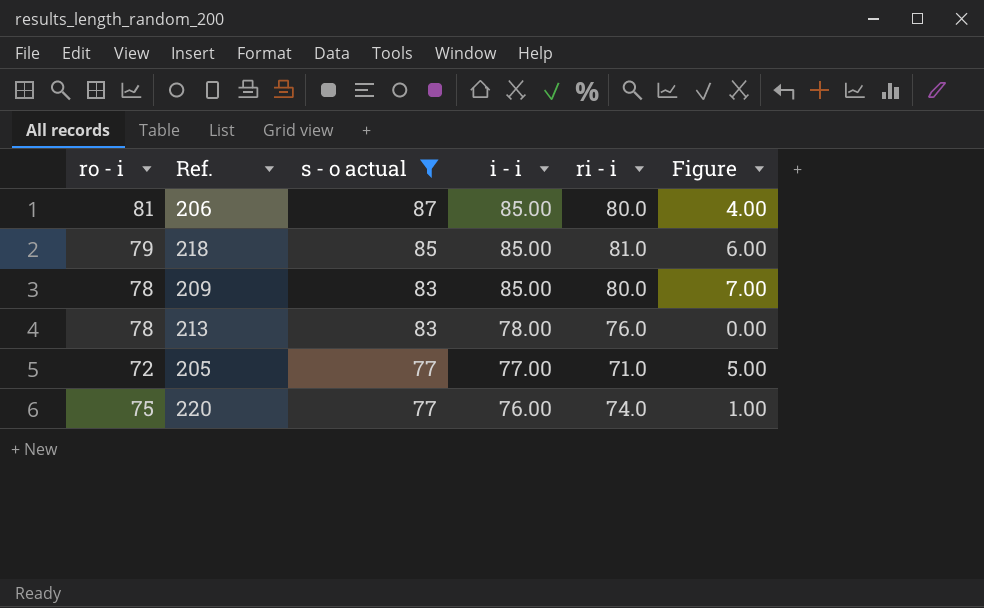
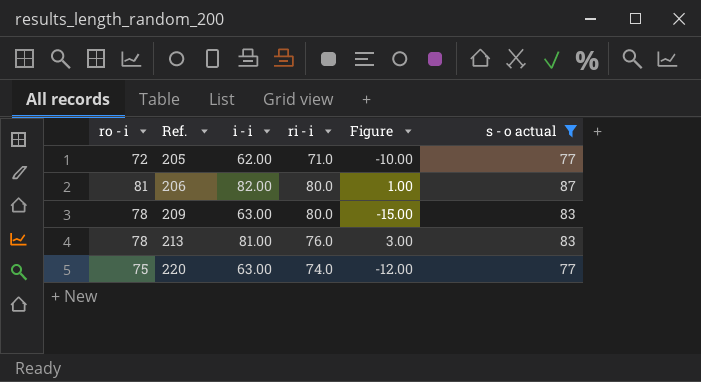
row order: s - o actual descending -> Ref. ascending
column s - o actual | position: 3 -> 6
row 218: 79 | 85 | 85.00 | 81.0 | 6.00 -> none
205 | i - i: 77.00 -> 62.00
205 | Figure: 5.00 -> -10.00
206 | i - i: 85.00 -> 82.00
206 | Figure: 4.00 -> 1.00
209 | i - i: 85.00 -> 63.00
209 | Figure: 7.00 -> -15.00
213 | i - i: 78.00 -> 81.00
213 | Figure: 0.00 -> 3.00
220 | i - i: 76.00 -> 63.00
220 | Figure: 1.00 -> -12.00

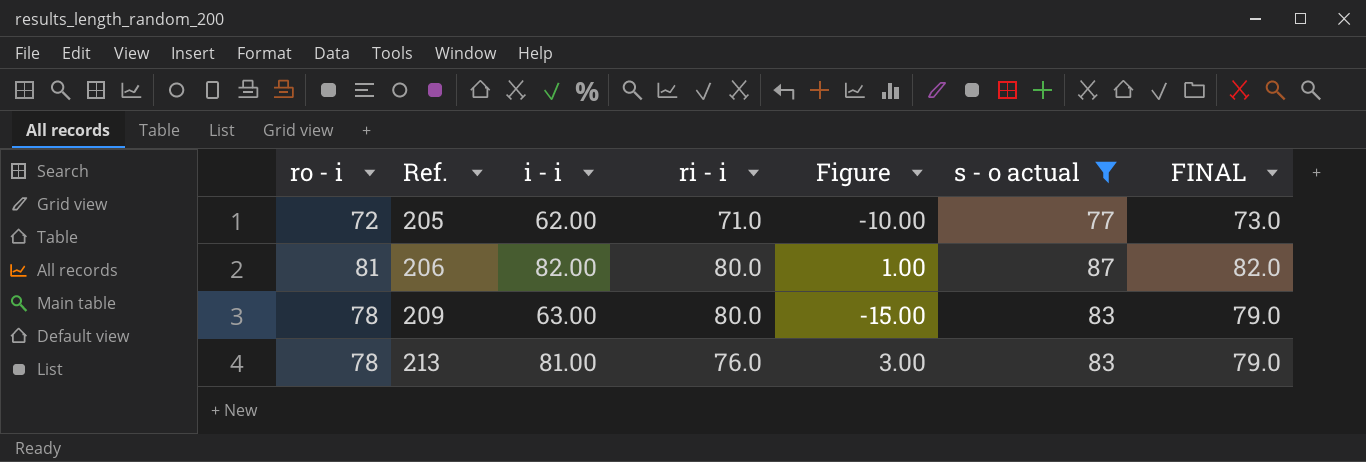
column FINAL | formula: none -> [ro - i] + 1
row 220: 75 | 63.00 | 74.0 | -12.00 | 77 -> none

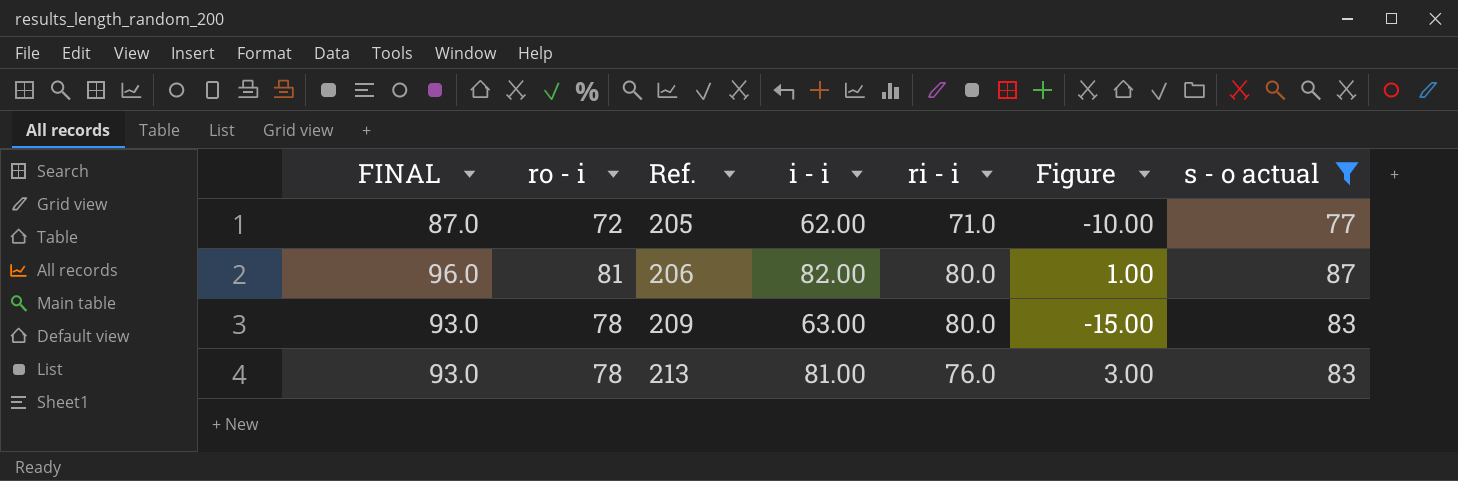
column FINAL | formula: [ro - i] + 1 -> [ro - i] + 15
column FINAL | position: 7 -> 1

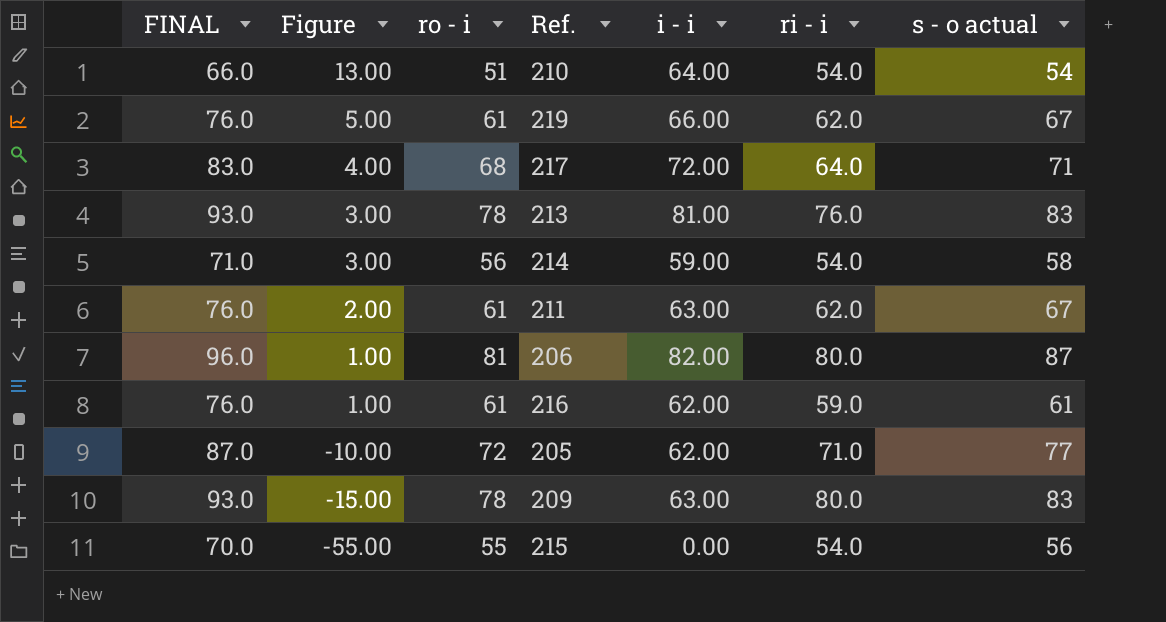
filter: s - o actual >= 77 -> none
row order: Ref. ascending -> Figure descending
column Figure | position: 6 -> 2

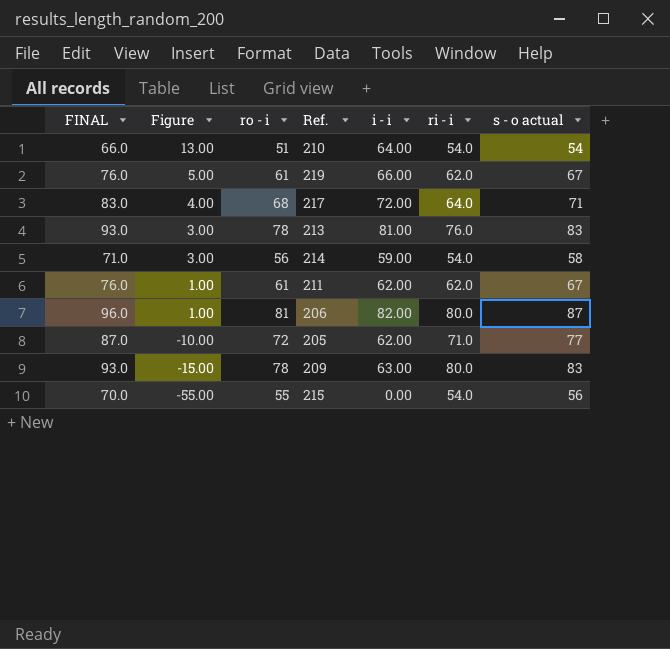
row 216: 76.0 | 1.00 | 61 | 62.00 | 59.0 | 61 -> none
211 | Figure: 2.00 -> 1.00
211 | i - i: 63.00 -> 62.00

